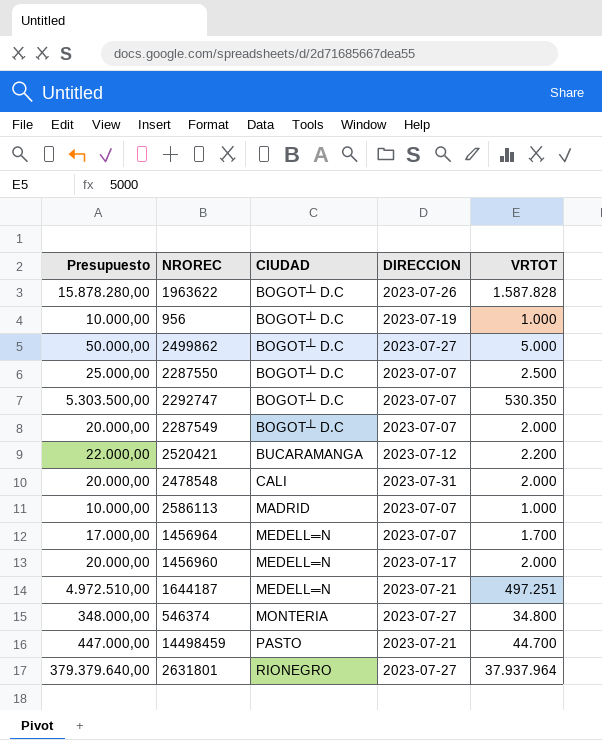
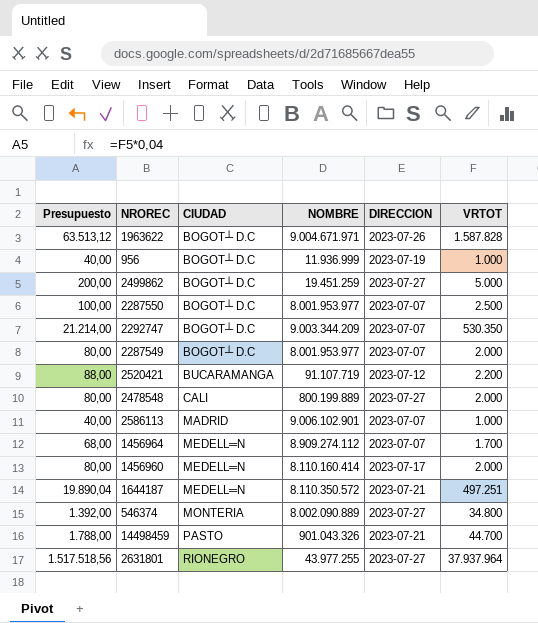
column Presupuesto | formula: [VRTOT] * 10 -> [VRTOT] * 0,04
column NOMBRE | position: none -> 4
2478548 | DIRECCION: 2023-07-31 -> 2023-07-27

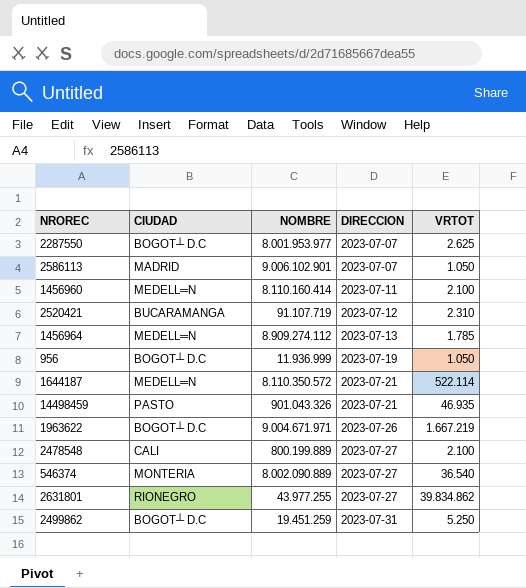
row order: CIUDAD ascending -> DIRECCION ascending
column Presupuesto | formula: [VRTOT] * 0,04 -> none
row 2292747: 21.214,00 | BOGOT┴ D.C | 9.003.344.209 | 2023-07-07 | 530.350 -> none
row 2287549: 80,00 | BOGOT┴ D.C | 8.001.953.977 | 2023-07-07 | 2.000 -> none
2287550 | VRTOT: 2.500 -> 2.625
2586113 | VRTOT: 1.000 -> 1.050
1456960 | DIRECCION: 2023-07-17 -> 2023-07-11
1456960 | VRTOT: 2.000 -> 2.100
2520421 | VRTOT: 2.200 -> 2.310
1456964 | DIRECCION: 2023-07-07 -> 2023-07-13
1456964 | VRTOT: 1.700 -> 1.785
956 | VRTOT: 1.000 -> 1.050
1644187 | VRTOT: 497.251 -> 522.114
14498459 | VRTOT: 44.700 -> 46.935
1963622 | VRTOT: 1.587.828 -> 1.667.219
2478548 | VRTOT: 2.000 -> 2.100
546374 | VRTOT: 34.800 -> 36.540
2631801 | VRTOT: 37.937.964 -> 39.834.862
2499862 | DIRECCION: 2023-07-27 -> 2023-07-31
2499862 | VRTOT: 5.000 -> 5.250

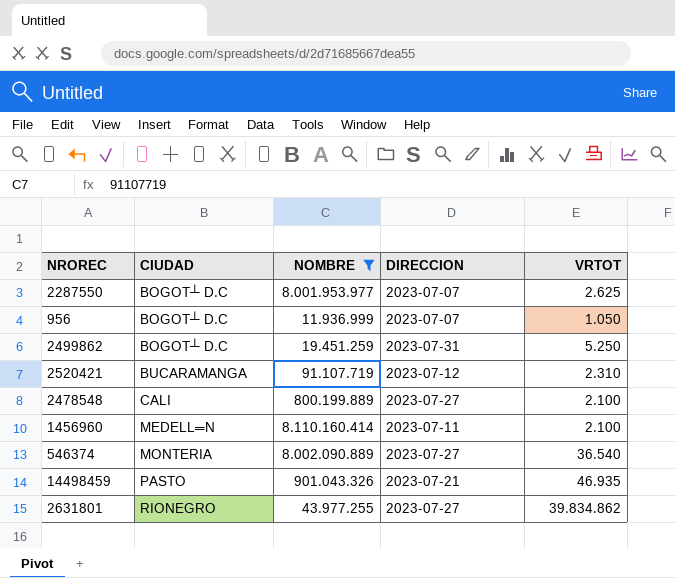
filter: none -> NOMBRE <= 8.110.160.414
row order: DIRECCION ascending -> CIUDAD ascending
956 | DIRECCION: 2023-07-19 -> 2023-07-07

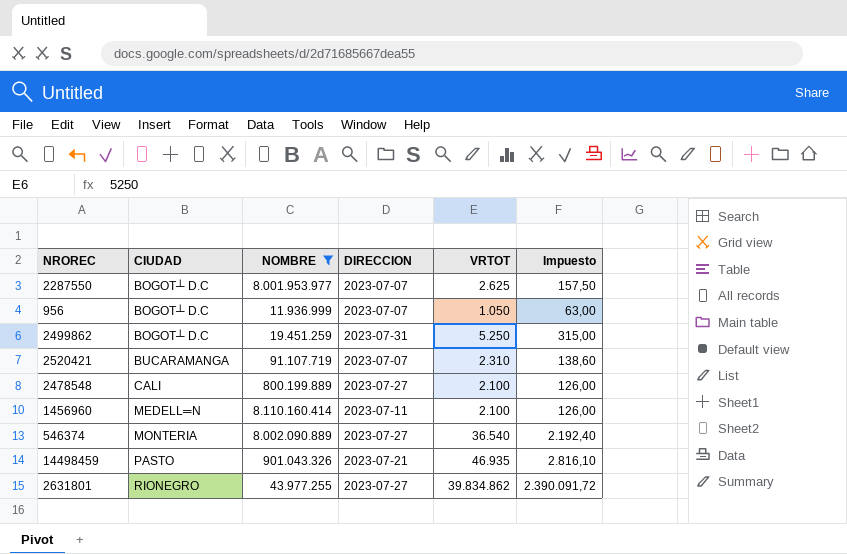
column Impuesto | formula: none -> [VRTOT] * 0,06
2520421 | DIRECCION: 2023-07-12 -> 2023-07-07

